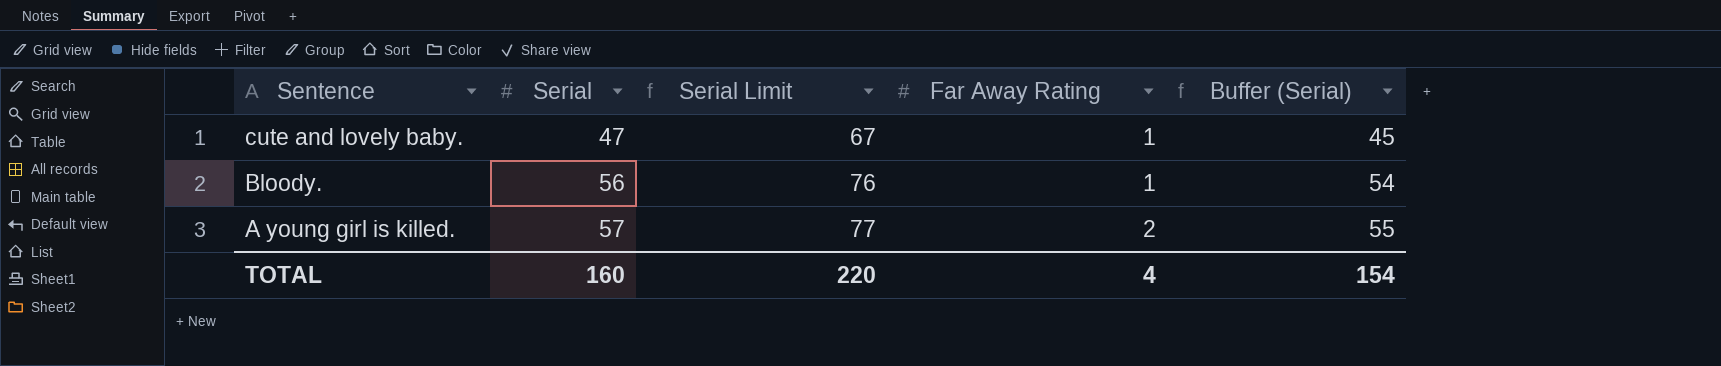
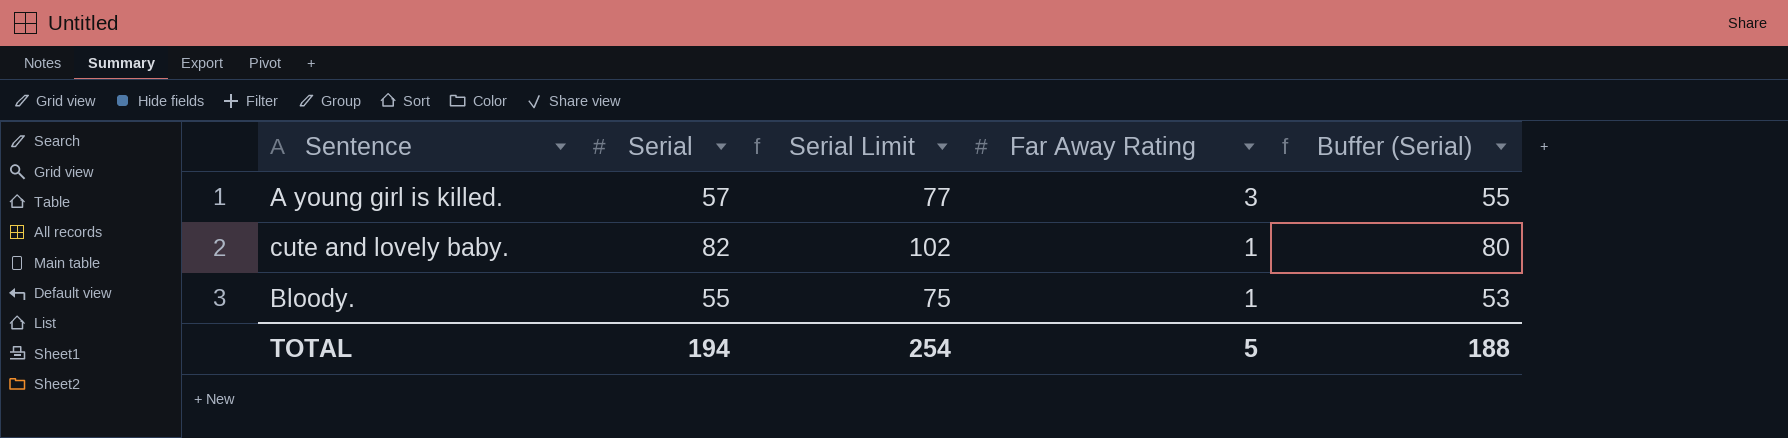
row order: Sentence descending -> Far Away Rating descending
A young girl is killed. | Far Away Rating: 2 -> 3
cute and lovely baby. | Serial: 47 -> 82
cute and lovely baby. | Serial Limit: 67 -> 102
cute and lovely baby. | Buffer (Serial): 45 -> 80
Bloody. | Serial: 56 -> 55
Bloody. | Serial Limit: 76 -> 75
Bloody. | Buffer (Serial): 54 -> 53
TOTAL | Serial: 160 -> 194
TOTAL | Serial Limit: 220 -> 254
TOTAL | Far Away Rating: 4 -> 5
TOTAL | Buffer (Serial): 154 -> 188

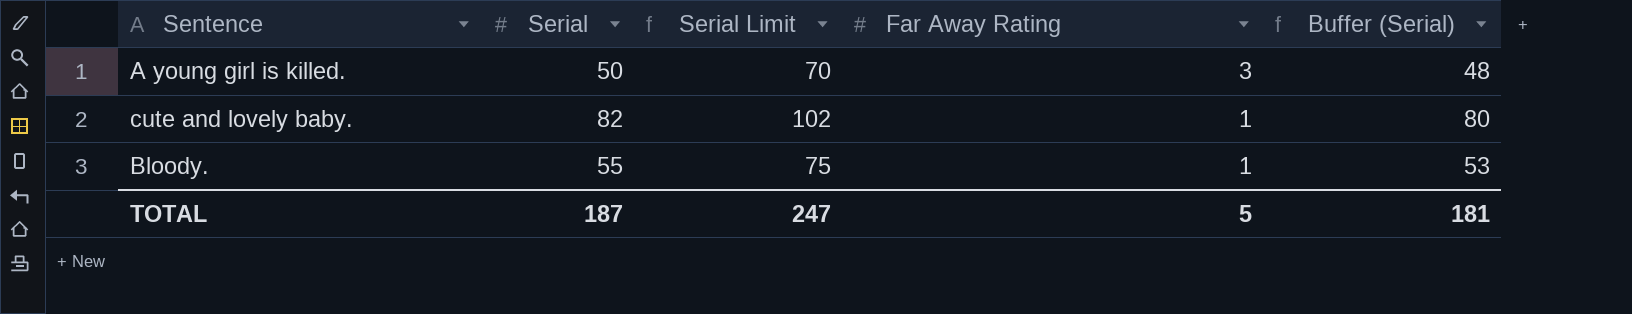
A young girl is killed. | Serial: 57 -> 50
A young girl is killed. | Serial Limit: 77 -> 70
A young girl is killed. | Buffer (Serial): 55 -> 48
TOTAL | Serial: 194 -> 187
TOTAL | Serial Limit: 254 -> 247
TOTAL | Buffer (Serial): 188 -> 181

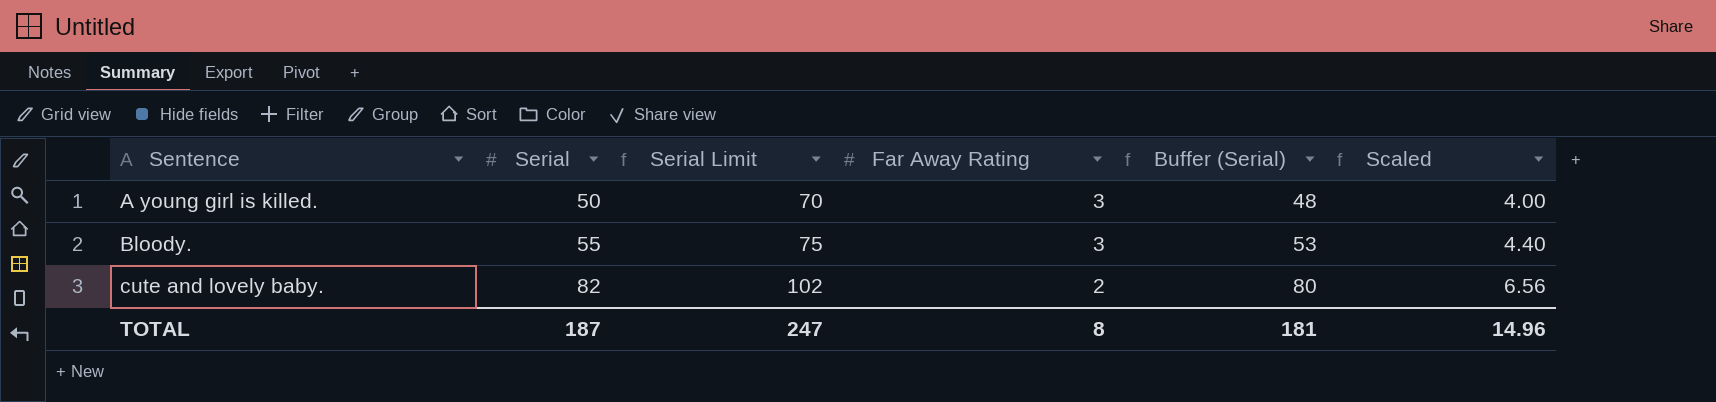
row order: Far Away Rating descending -> Sentence ascending
column Scaled | formula: none -> [Serial] * 0.08
Bloody. | Far Away Rating: 1 -> 3
cute and lovely baby. | Far Away Rating: 1 -> 2
TOTAL | Far Away Rating: 5 -> 8

